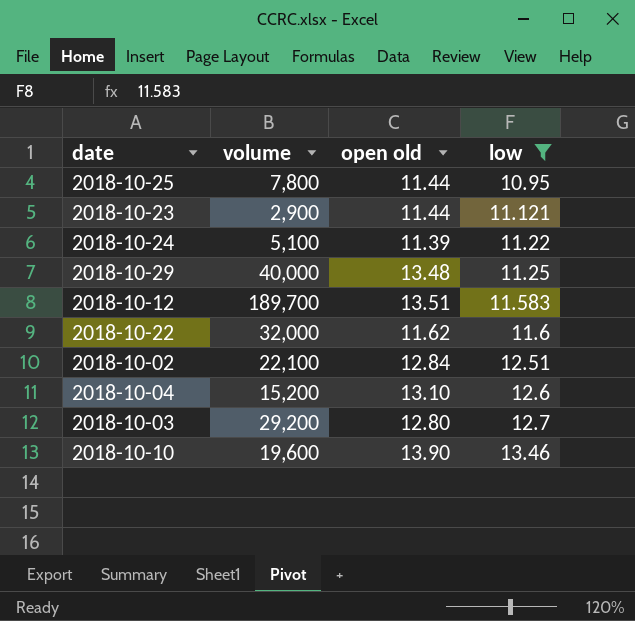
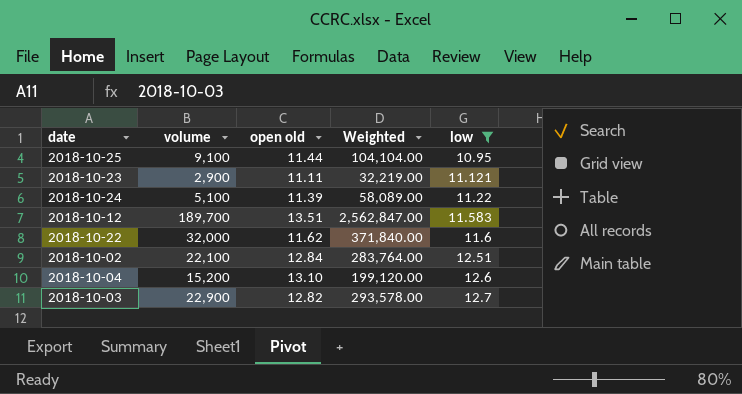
column Weighted | formula: none -> [volume] * [open old]
row 2018-10-29: 40,000 | 13.48 | 11.25 -> none
row 2018-10-10: 19,600 | 13.90 | 13.46 -> none
2018-10-25 | volume: 7,800 -> 9,100
2018-10-23 | open old: 11.44 -> 11.11
2018-10-03 | volume: 29,200 -> 22,900
2018-10-03 | open old: 12.80 -> 12.82

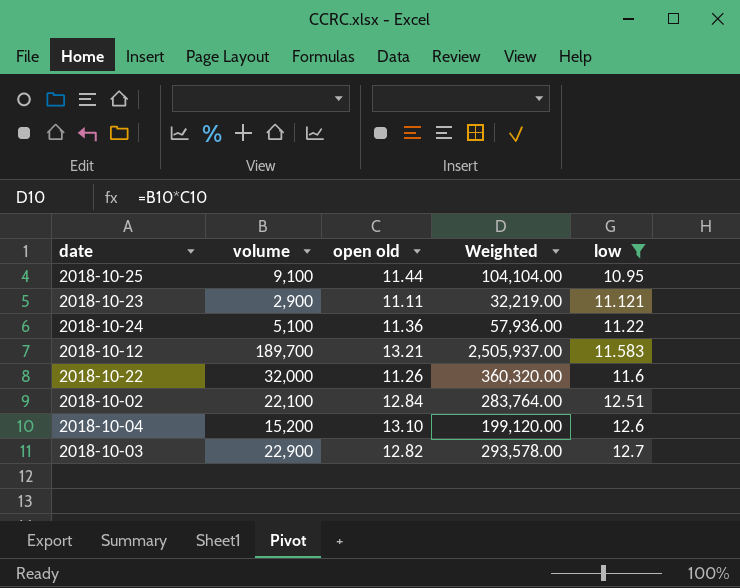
2018-10-24 | open old: 11.39 -> 11.36
2018-10-24 | Weighted: 58,089.00 -> 57,936.00
2018-10-12 | open old: 13.51 -> 13.21
2018-10-12 | Weighted: 2,562,847.00 -> 2,505,937.00
2018-10-22 | open old: 11.62 -> 11.26
2018-10-22 | Weighted: 371,840.00 -> 360,320.00

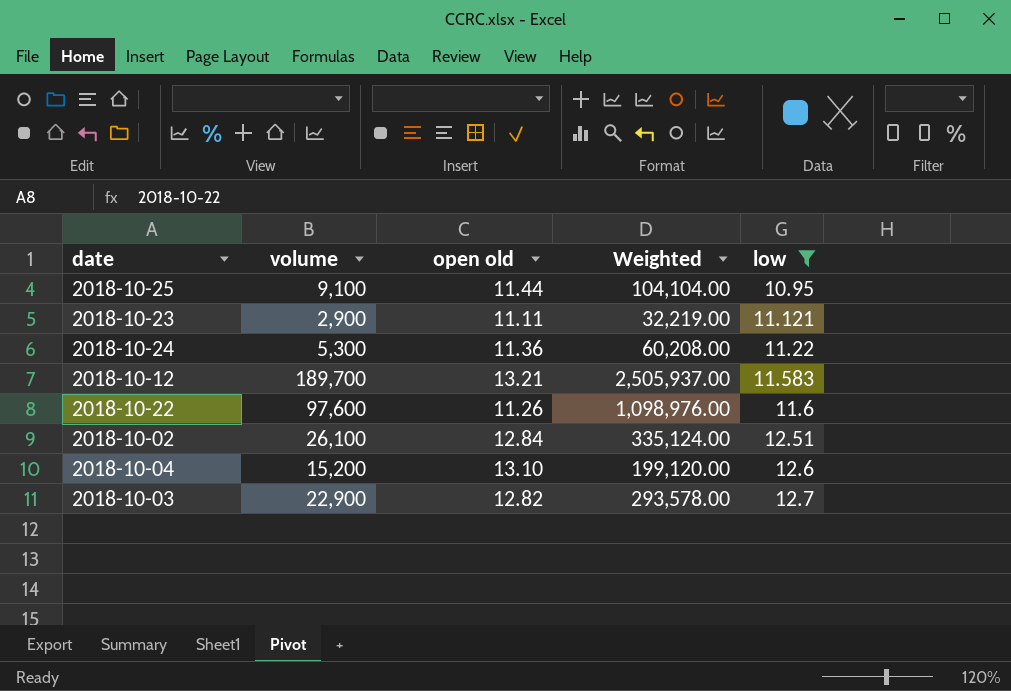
2018-10-24 | volume: 5,100 -> 5,300
2018-10-24 | Weighted: 57,936.00 -> 60,208.00
2018-10-22 | volume: 32,000 -> 97,600
2018-10-22 | Weighted: 360,320.00 -> 1,098,976.00
2018-10-02 | volume: 22,100 -> 26,100
2018-10-02 | Weighted: 283,764.00 -> 335,124.00

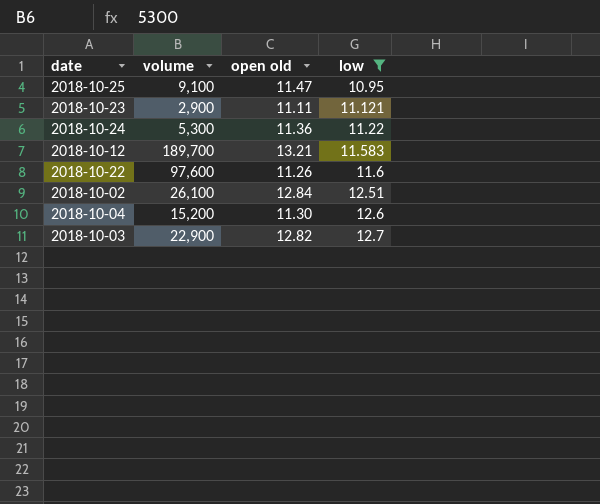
column Weighted | formula: [volume] * [open old] -> none
2018-10-25 | open old: 11.44 -> 11.47
2018-10-04 | open old: 13.10 -> 11.30

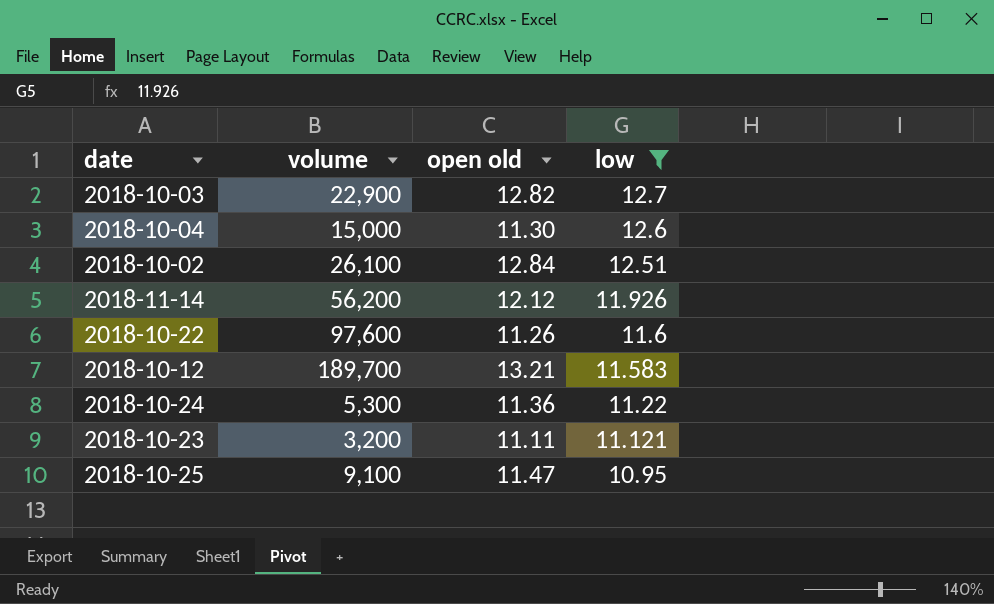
row order: low ascending -> low descending
2018-10-04 | volume: 15,200 -> 15,000
row 2018-11-14: none -> 56,200 | 12.12 | 11.926
2018-10-23 | volume: 2,900 -> 3,200

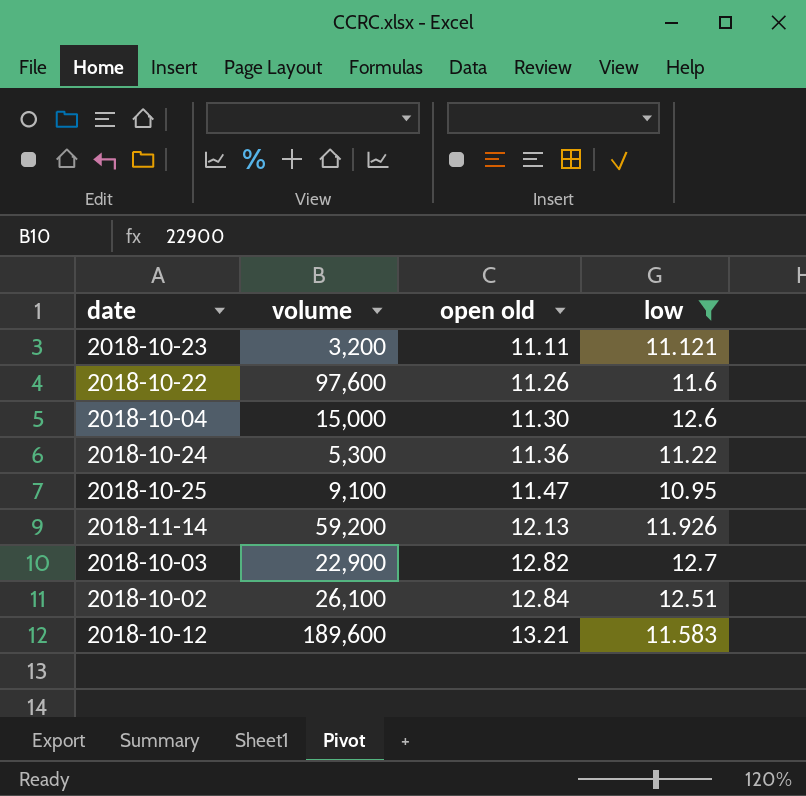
row order: low descending -> open old ascending
2018-11-14 | volume: 56,200 -> 59,200
2018-11-14 | open old: 12.12 -> 12.13
2018-10-12 | volume: 189,700 -> 189,600

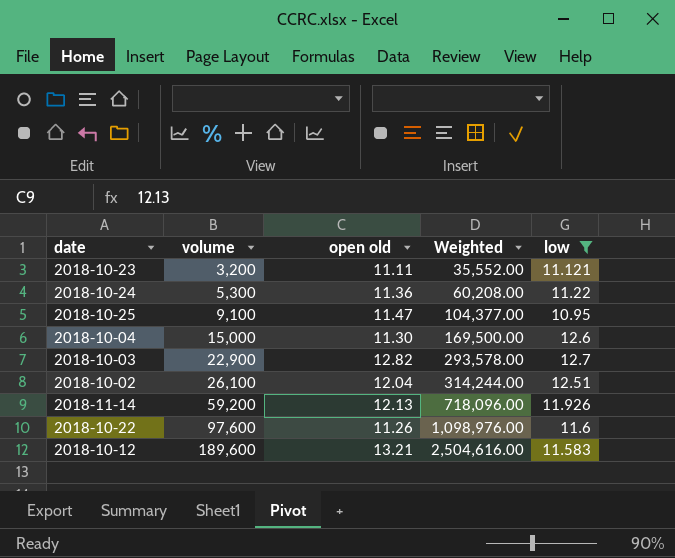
row order: open old ascending -> volume ascending
column Weighted | formula: none -> [volume] * [open old]
2018-10-02 | open old: 12.84 -> 12.04

